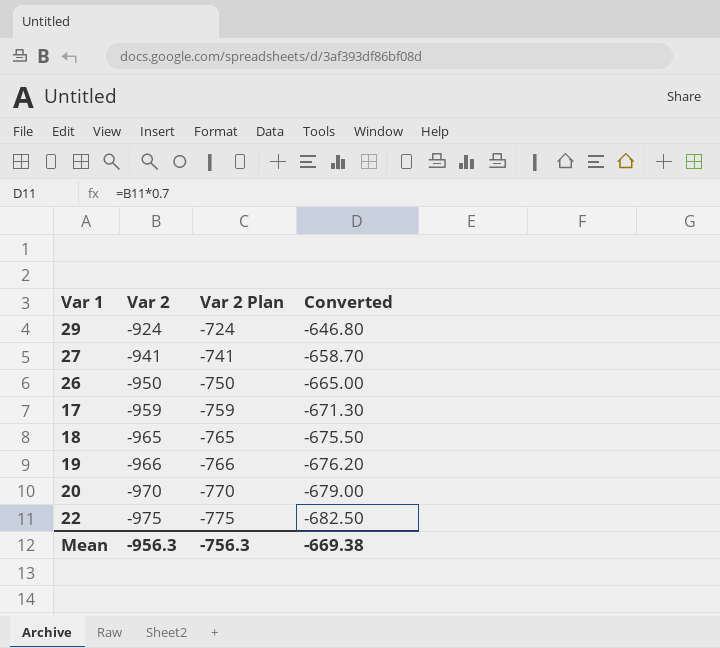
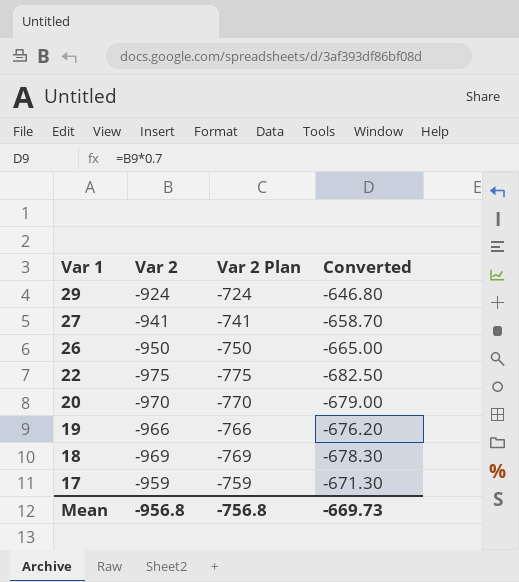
row order: Var 2 descending -> Var 1 descending
18 | Var 2: -965 -> -969
18 | Var 2 Plan: -765 -> -769
18 | Converted: -675.50 -> -678.30
Mean | Var 2: -956.3 -> -956.8
Mean | Var 2 Plan: -756.3 -> -756.8
Mean | Converted: -669.38 -> -669.73

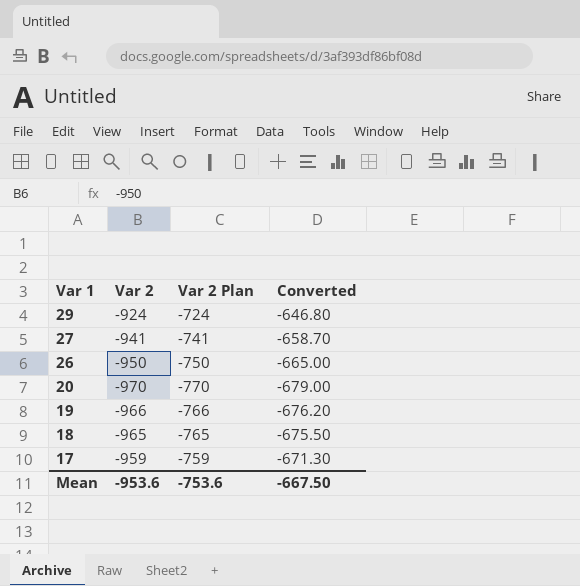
row 22: -975 | -775 | -682.50 -> none
18 | Var 2: -969 -> -965
18 | Var 2 Plan: -769 -> -765
18 | Converted: -678.30 -> -675.50
Mean | Var 2: -956.8 -> -953.6
Mean | Var 2 Plan: -756.8 -> -753.6
Mean | Converted: -669.73 -> -667.50

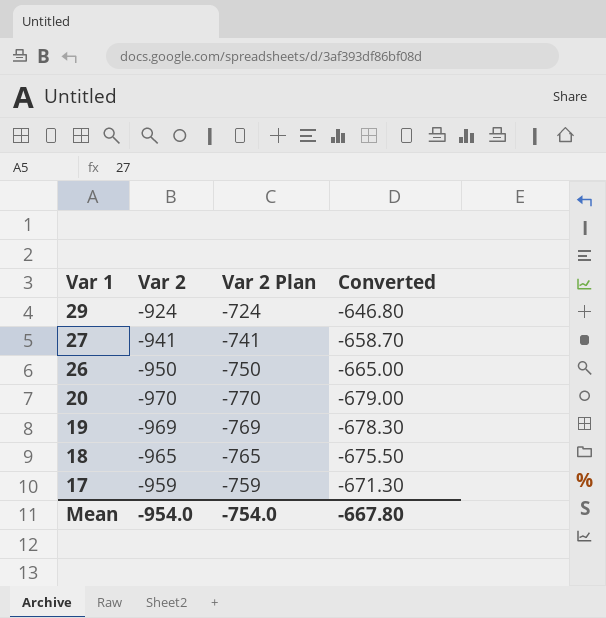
19 | Var 2: -966 -> -969
19 | Var 2 Plan: -766 -> -769
19 | Converted: -676.20 -> -678.30
Mean | Var 2: -953.6 -> -954.0
Mean | Var 2 Plan: -753.6 -> -754.0
Mean | Converted: -667.50 -> -667.80

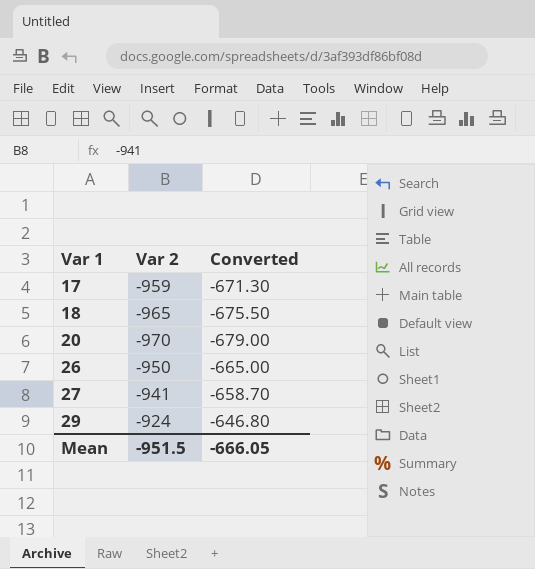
row order: Var 1 descending -> Var 1 ascending
column Var 2 Plan | formula: [Var 2] + 200 -> none
row 19: -969 | -769 | -678.30 -> none
Mean | Var 2: -954.0 -> -951.5
Mean | Converted: -667.80 -> -666.05

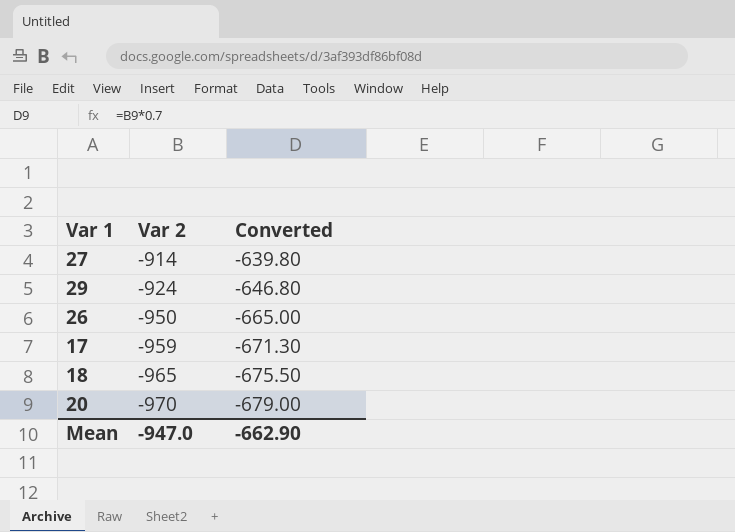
row order: Var 1 ascending -> Var 2 descending
27 | Var 2: -941 -> -914
27 | Converted: -658.70 -> -639.80
Mean | Var 2: -951.5 -> -947.0
Mean | Converted: -666.05 -> -662.90

